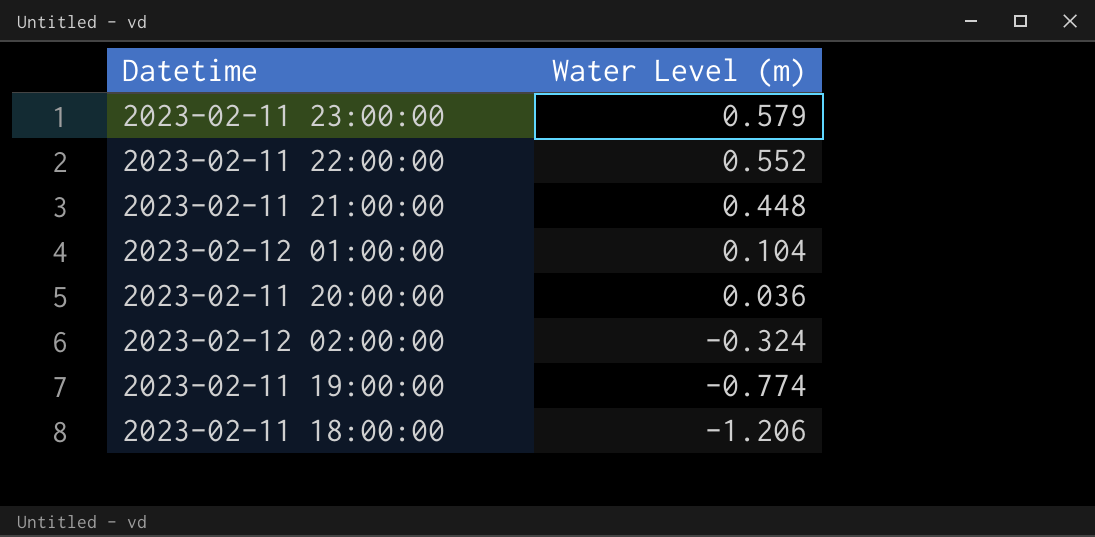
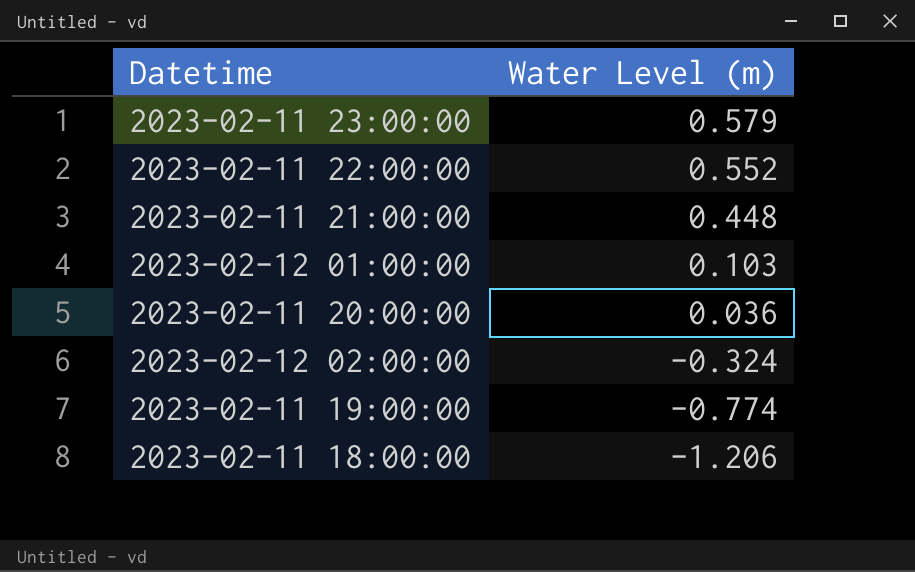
2023-02-12 01:00:00 | Water Level (m): 0.104 -> 0.103

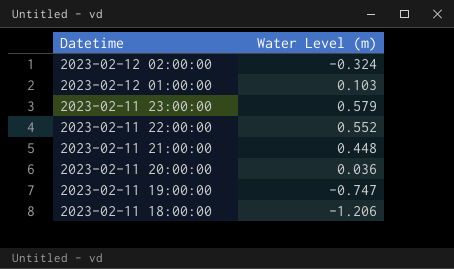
row order: Water Level (m) descending -> Datetime descending
2023-02-11 19:00:00 | Water Level (m): -0.774 -> -0.747

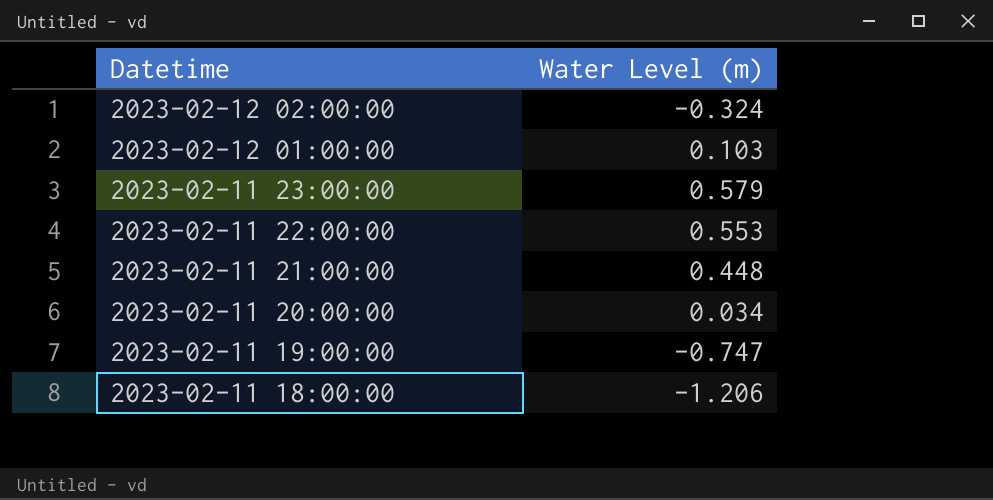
2023-02-11 22:00:00 | Water Level (m): 0.552 -> 0.553
2023-02-11 20:00:00 | Water Level (m): 0.036 -> 0.034

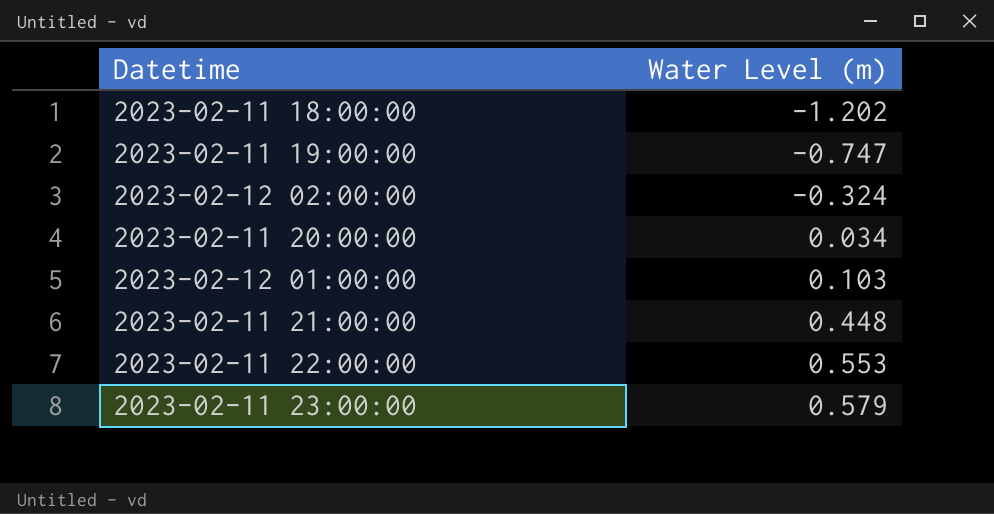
row order: Datetime descending -> Water Level (m) ascending
2023-02-11 18:00:00 | Water Level (m): -1.206 -> -1.202

